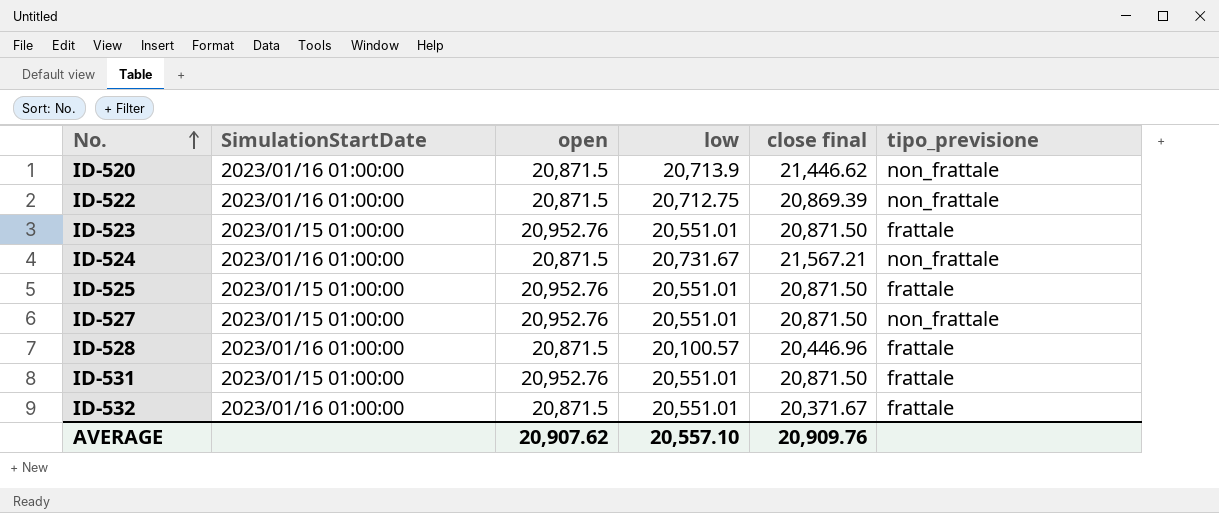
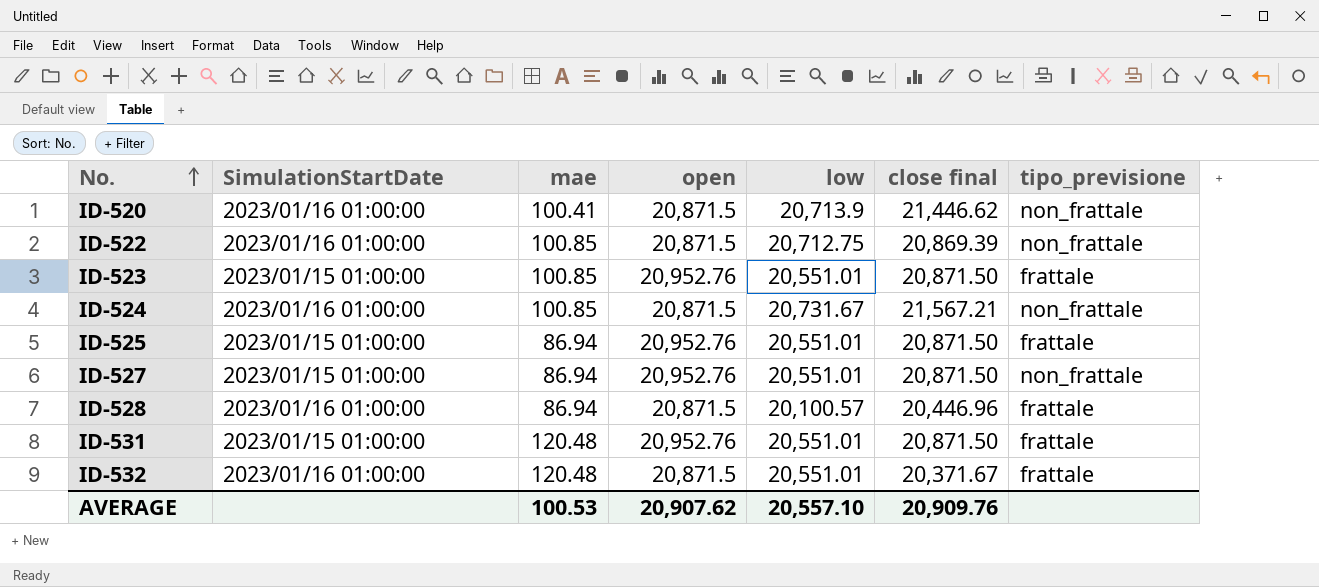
column mae | position: none -> 3

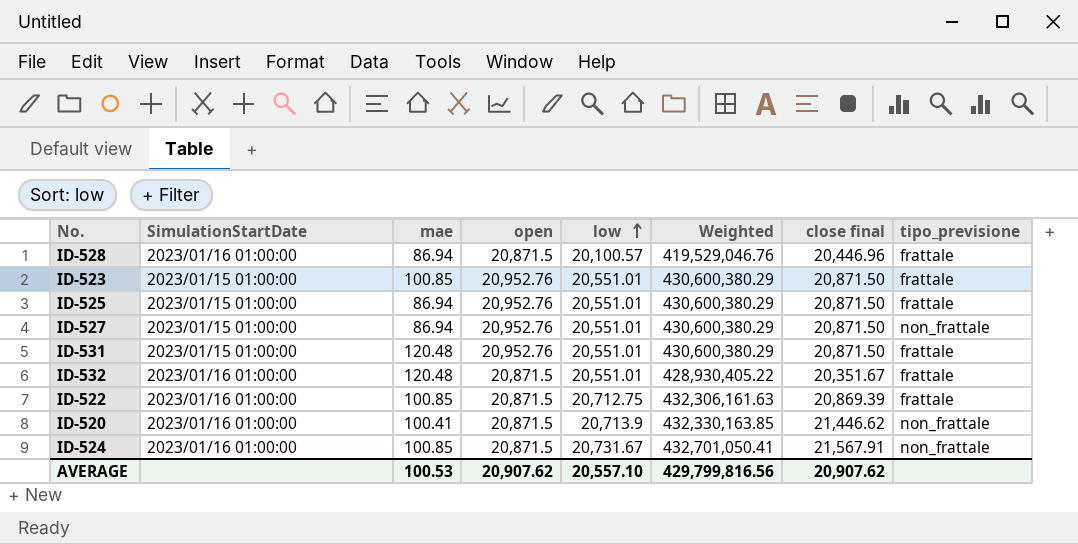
row order: No. ascending -> low ascending
column Weighted | formula: none -> [open] * [low]
ID-532 | close final: 20,371.67 -> 20,351.67
ID-522 | tipo_previsione: non_frattale -> frattale
ID-524 | close final: 21,567.21 -> 21,567.91
AVERAGE | close final: 20,909.76 -> 20,907.62

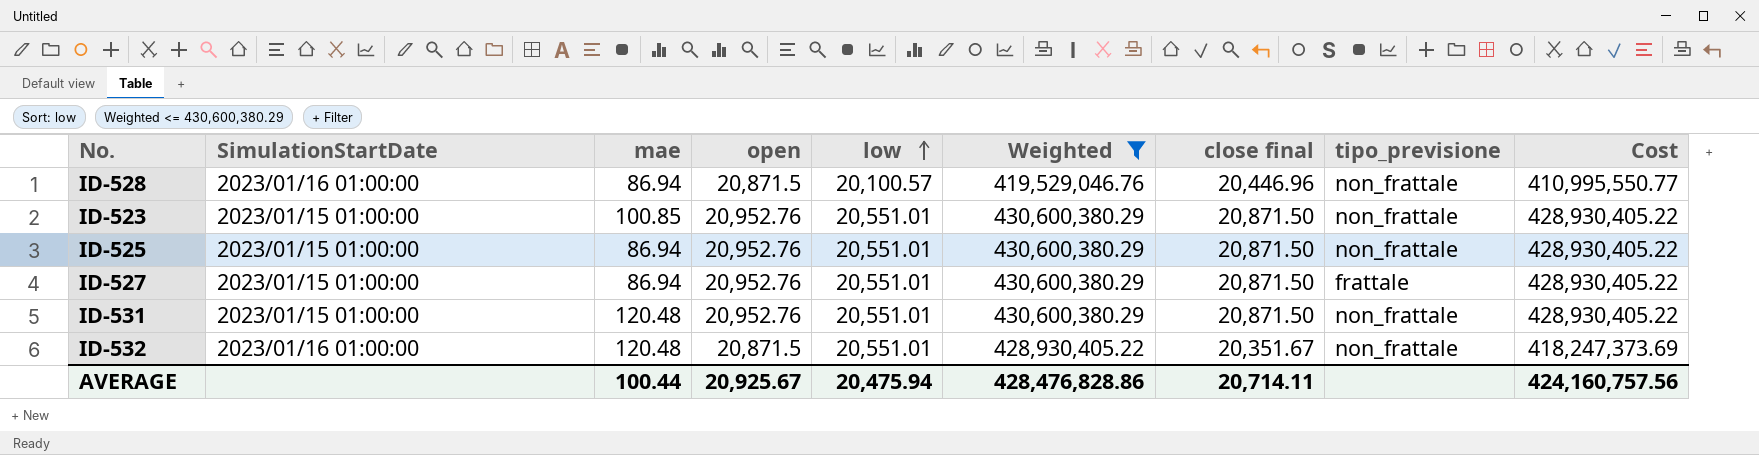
filter: none -> Weighted <= 430,600,380.29
column Cost | formula: none -> [low] * [close final]
ID-528 | tipo_previsione: frattale -> non_frattale
ID-523 | tipo_previsione: frattale -> non_frattale
ID-525 | tipo_previsione: frattale -> non_frattale
ID-527 | tipo_previsione: non_frattale -> frattale
ID-531 | tipo_previsione: frattale -> non_frattale
ID-532 | tipo_previsione: frattale -> non_frattale
AVERAGE | mae: 100.53 -> 100.44
AVERAGE | open: 20,907.62 -> 20,925.67
AVERAGE | low: 20,557.10 -> 20,475.94
AVERAGE | Weighted: 429,799,816.56 -> 428,476,828.86
AVERAGE | close final: 20,907.62 -> 20,714.11

